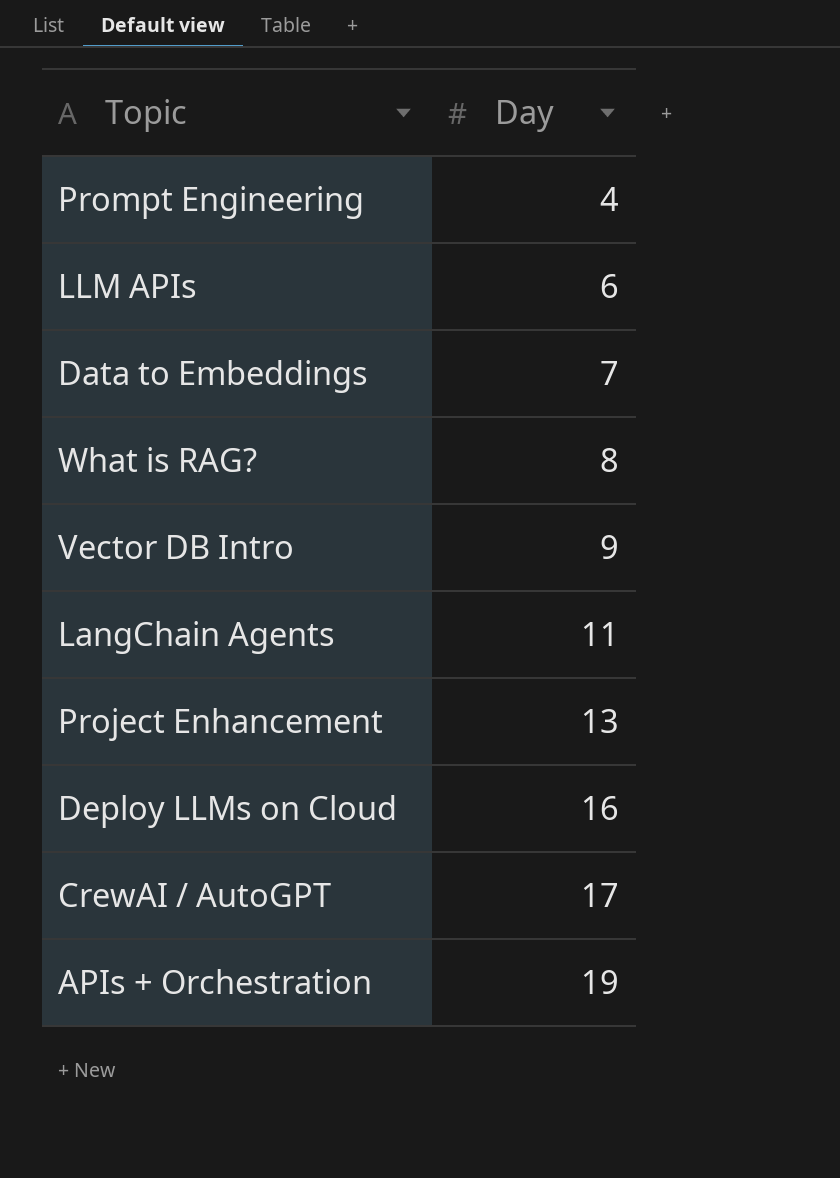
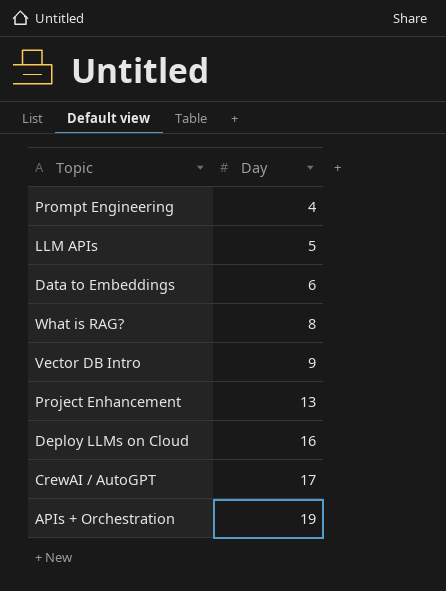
row LangChain Agents: 11 -> none
LLM APIs | Day: 6 -> 5
Data to Embeddings | Day: 7 -> 6

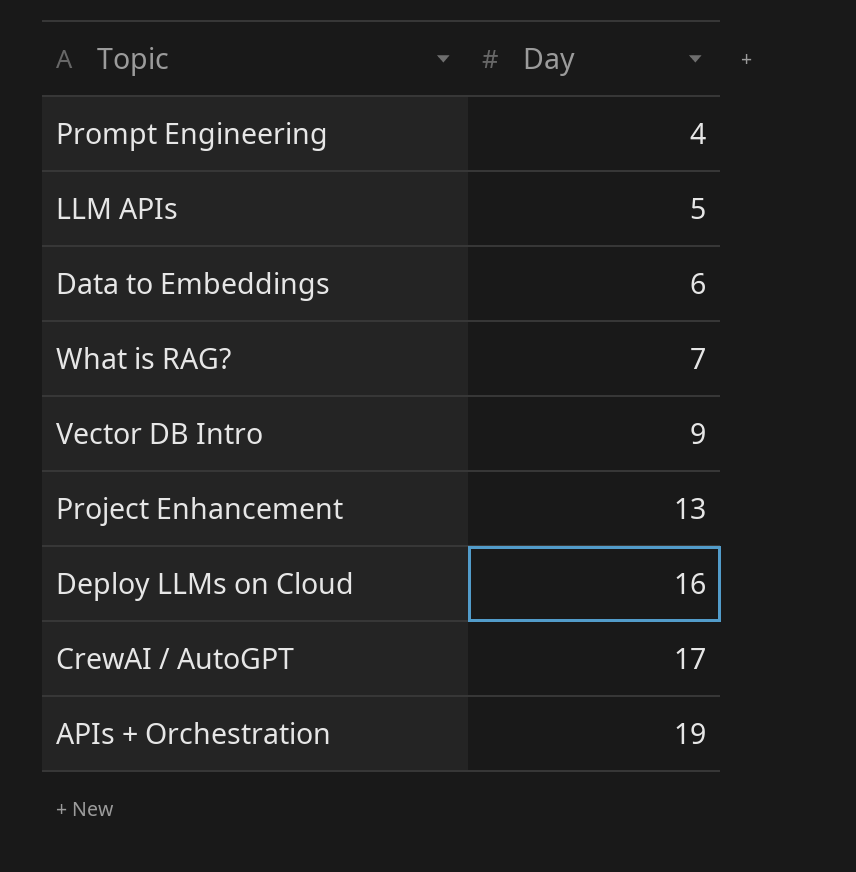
What is RAG? | Day: 8 -> 7

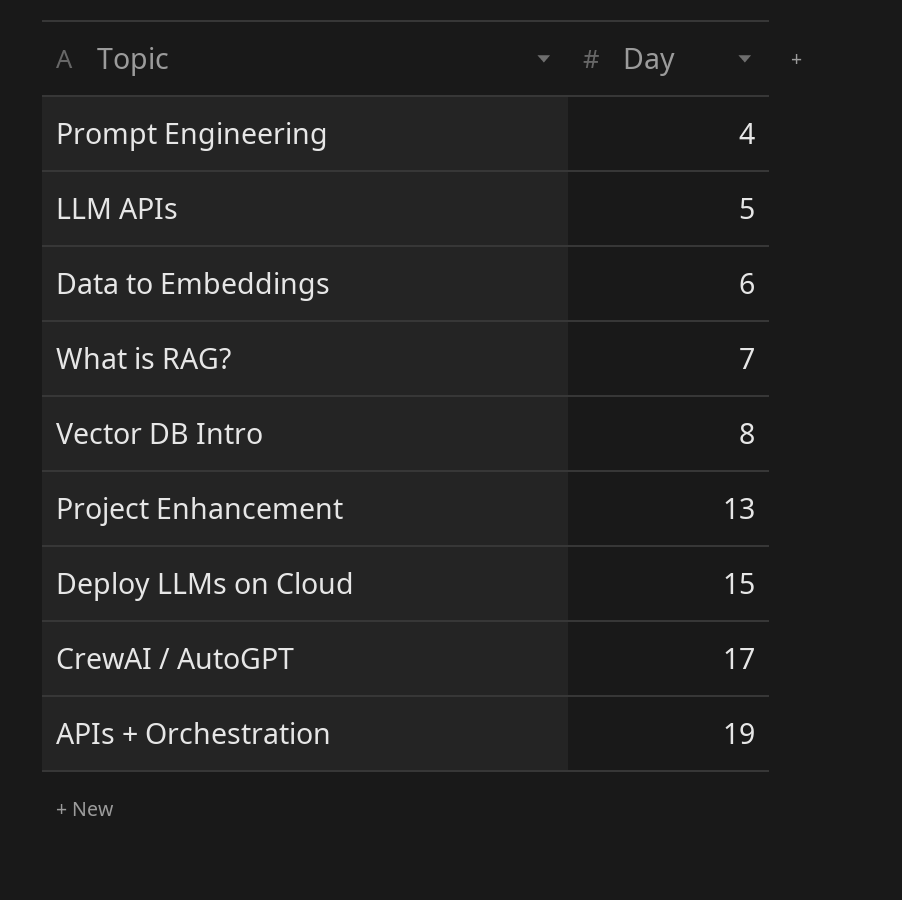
Vector DB Intro | Day: 9 -> 8
Deploy LLMs on Cloud | Day: 16 -> 15

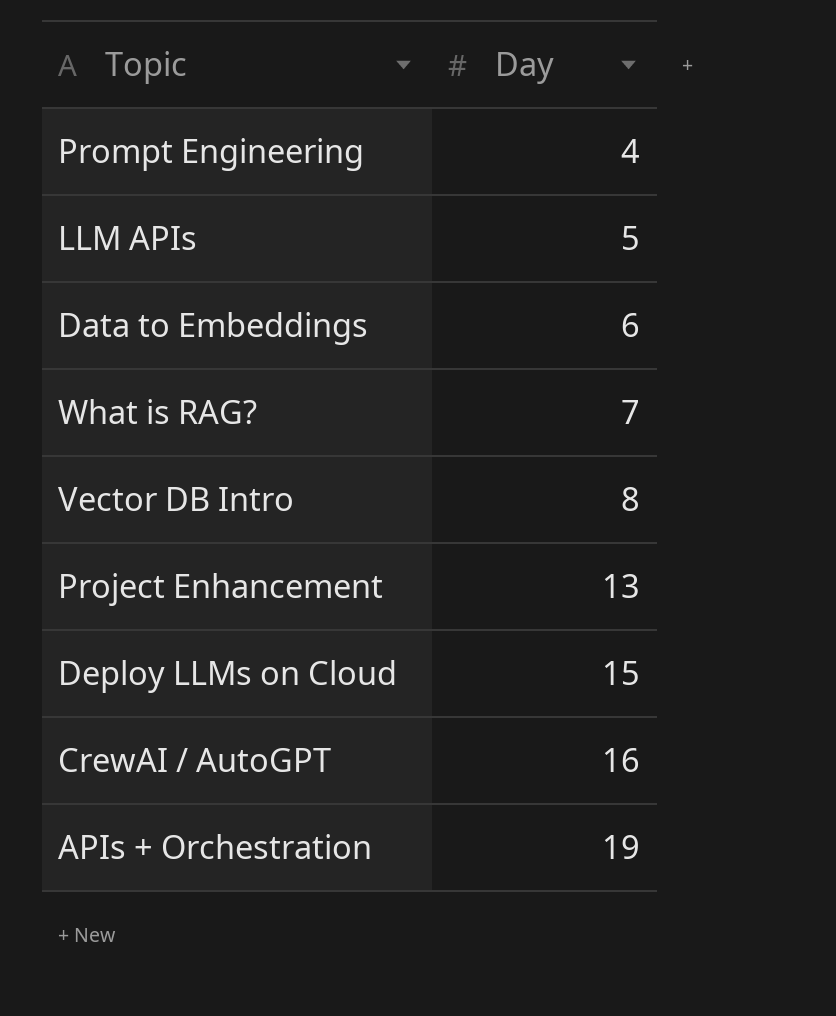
CrewAI / AutoGPT | Day: 17 -> 16

